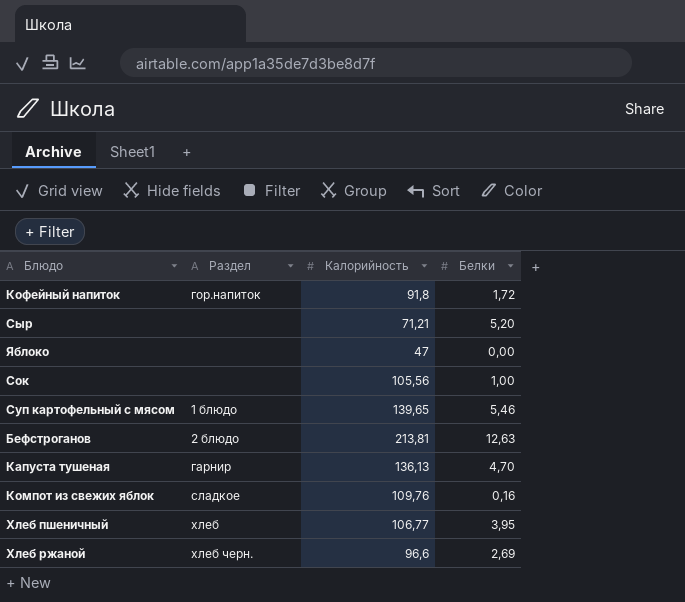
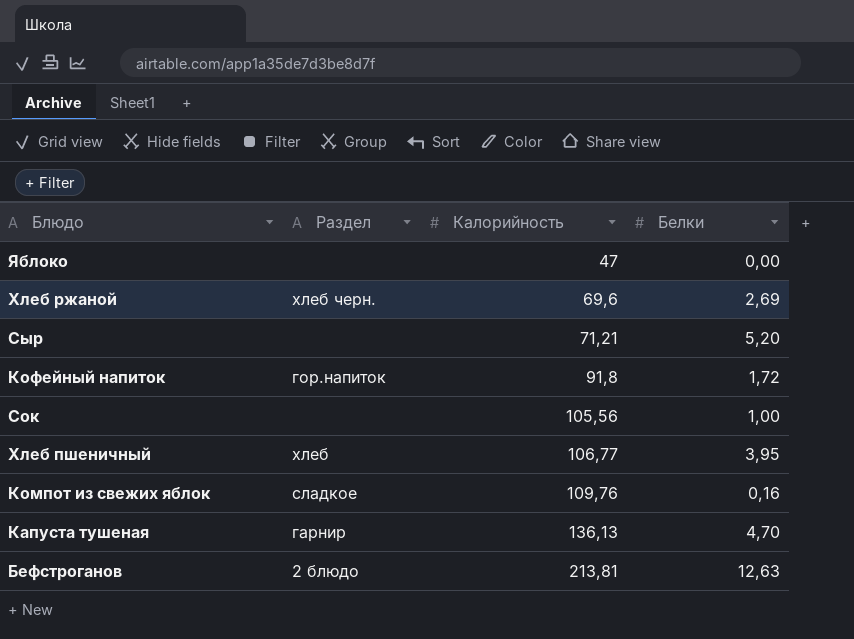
row order: none -> Калорийность ascending
row Суп картофельный с мясом: 1 блюдо | 139,65 | 5,46 -> none
Хлеб ржаной | Калорийность: 96,6 -> 69,6

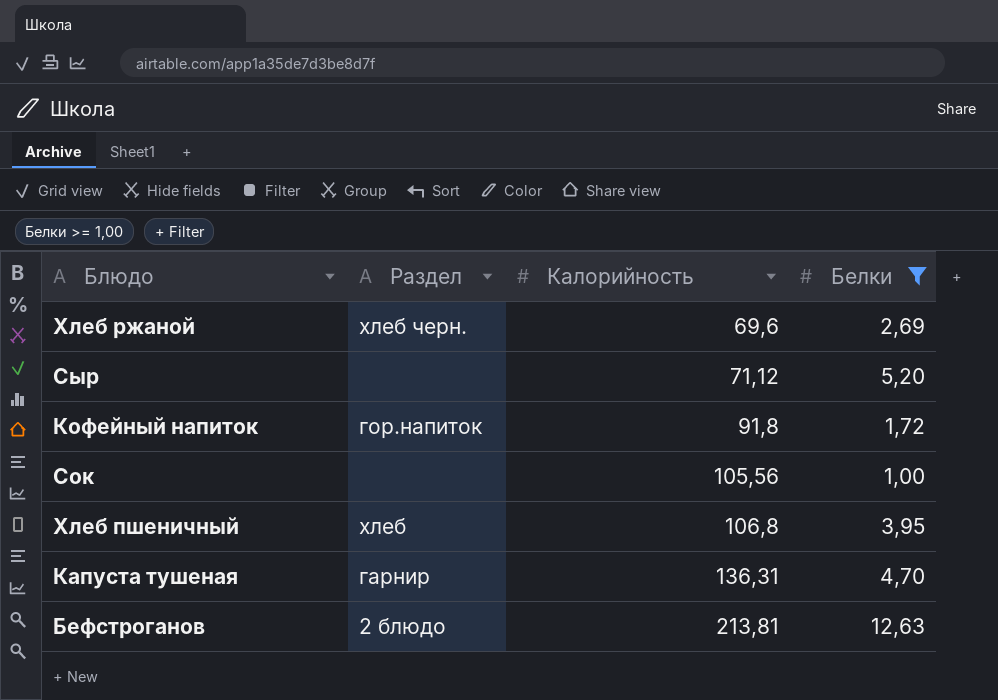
filter: none -> Белки >= 1,00
Сыр | Калорийность: 71,21 -> 71,12
Хлеб пшеничный | Калорийность: 106,77 -> 106,8
Капуста тушеная | Калорийность: 136,13 -> 136,31

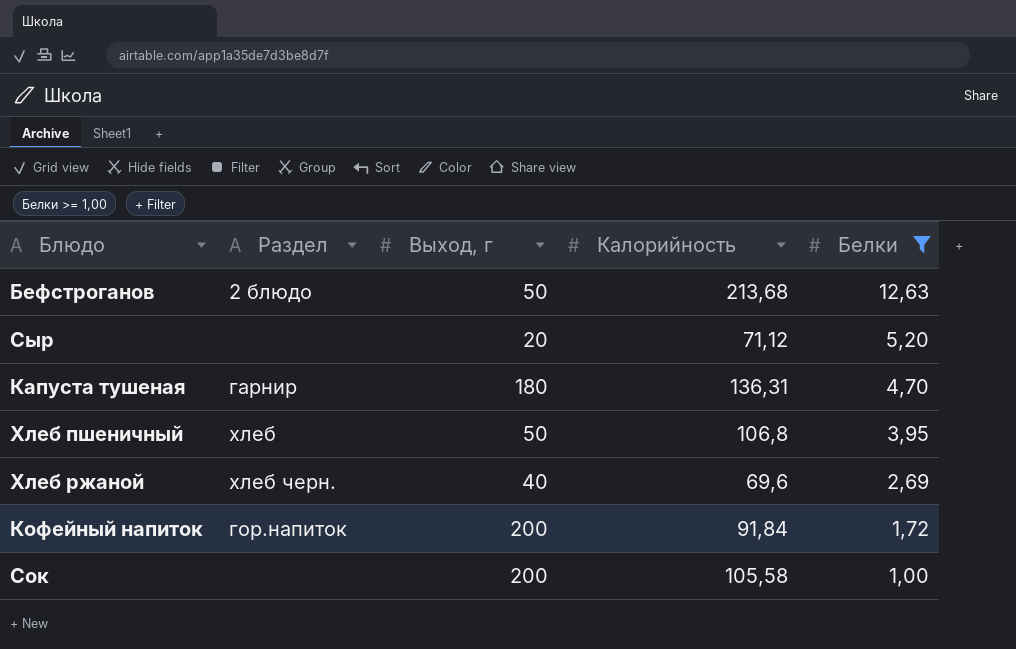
row order: Калорийность ascending -> Белки descending
column Выход, г | position: none -> 3
Бефстроганов | Калорийность: 213,81 -> 213,68
Кофейный напиток | Калорийность: 91,8 -> 91,84
Сок | Калорийность: 105,56 -> 105,58

